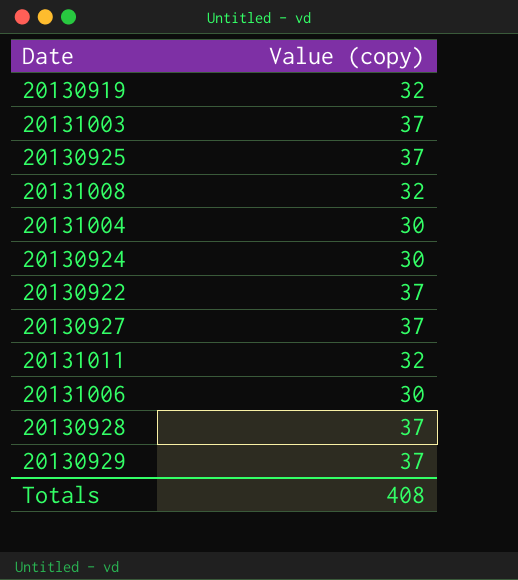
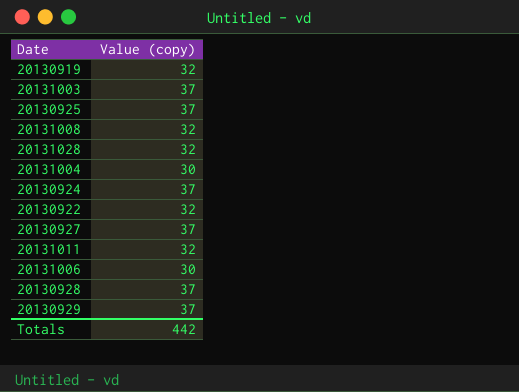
row 20131028: none -> 32
20130924 | Value (copy): 30 -> 37
20130922 | Value (copy): 37 -> 32
Totals | Value (copy): 408 -> 442

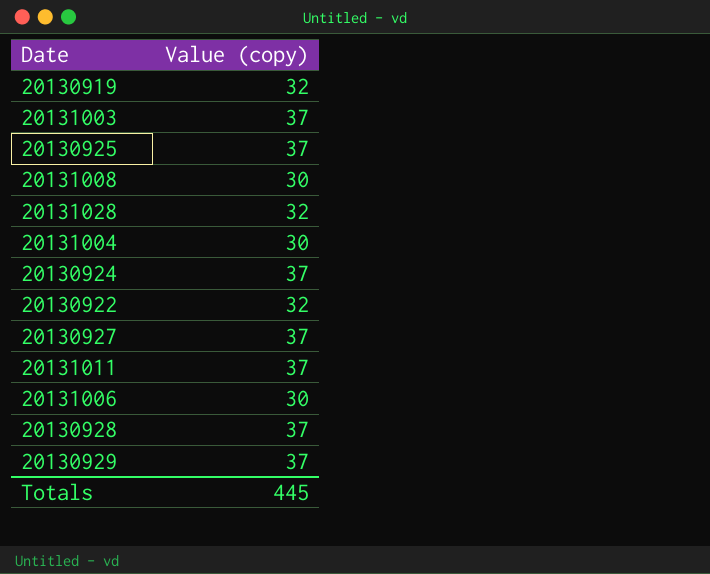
20131008 | Value (copy): 32 -> 30
20131011 | Value (copy): 32 -> 37
Totals | Value (copy): 442 -> 445

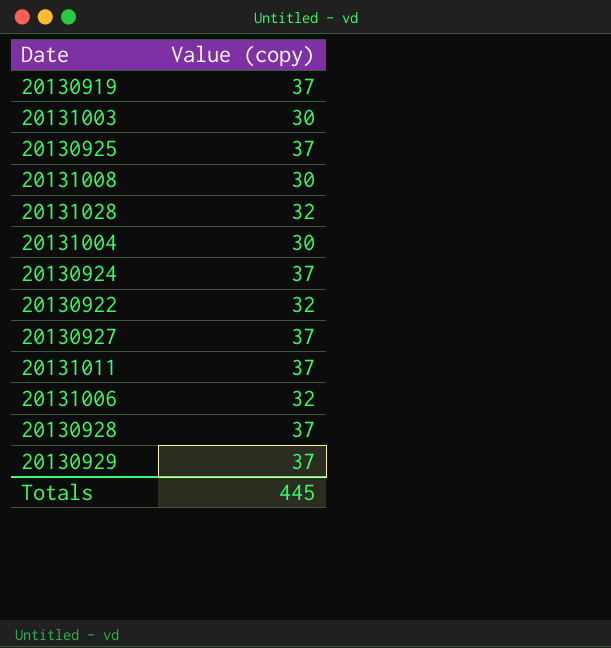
20130919 | Value (copy): 32 -> 37
20131003 | Value (copy): 37 -> 30
20131006 | Value (copy): 30 -> 32

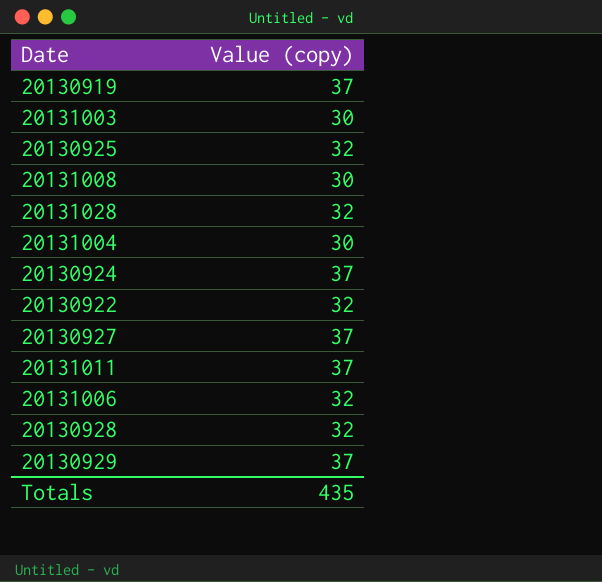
20130925 | Value (copy): 37 -> 32
20130928 | Value (copy): 37 -> 32
Totals | Value (copy): 445 -> 435

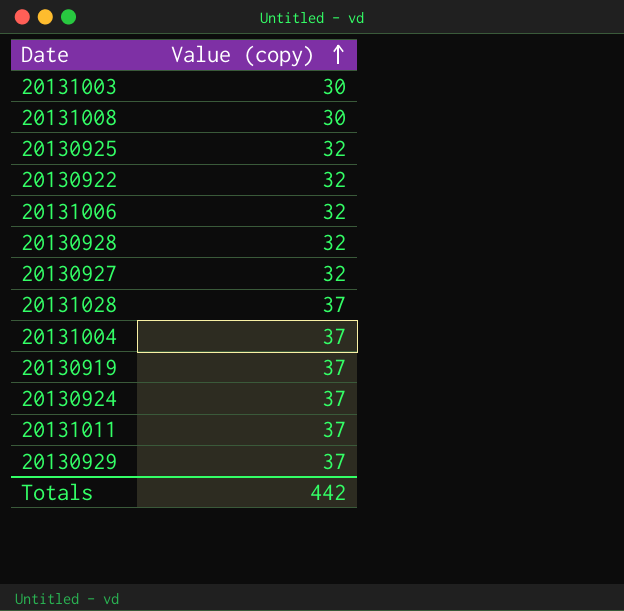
row order: none -> Value (copy) ascending
20130927 | Value (copy): 37 -> 32
20131028 | Value (copy): 32 -> 37
20131004 | Value (copy): 30 -> 37
Totals | Value (copy): 435 -> 442

